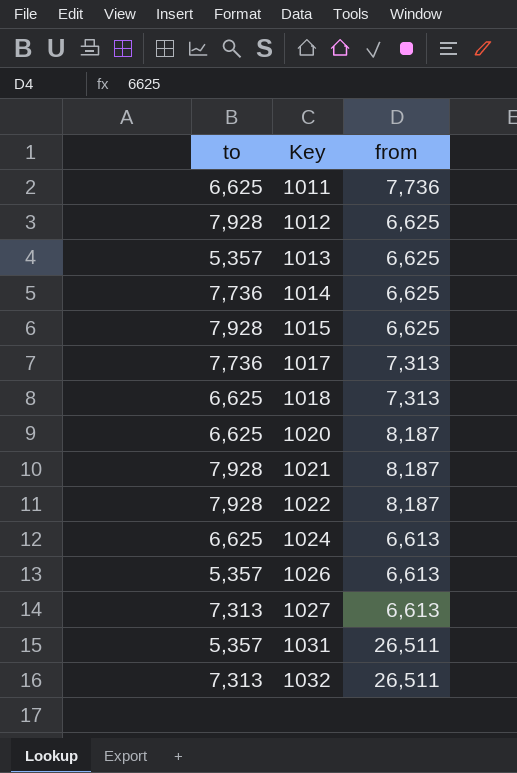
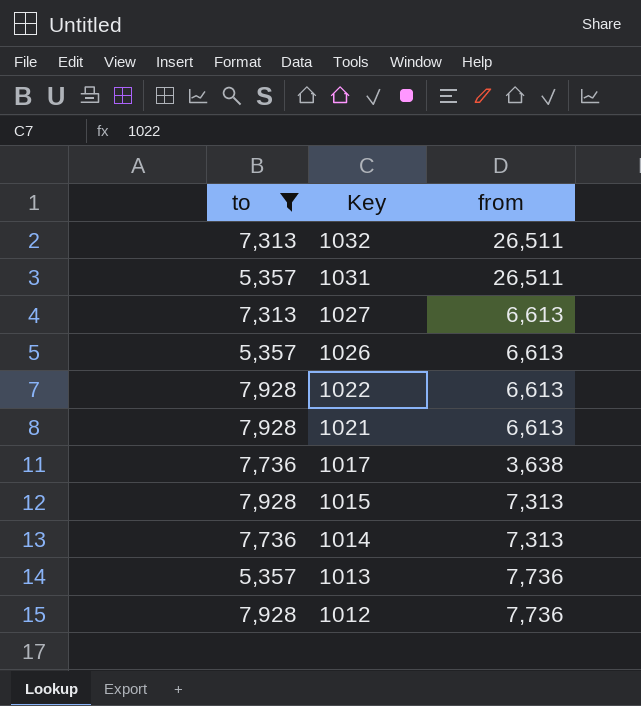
filter: none -> to != 6,625
row order: Key ascending -> Key descending
1022 | from: 8,187 -> 6,613
1021 | from: 8,187 -> 6,613
1017 | from: 7,313 -> 3,638
1015 | from: 6,625 -> 7,313
1014 | from: 6,625 -> 7,313
1013 | from: 6,625 -> 7,736
1012 | from: 6,625 -> 7,736

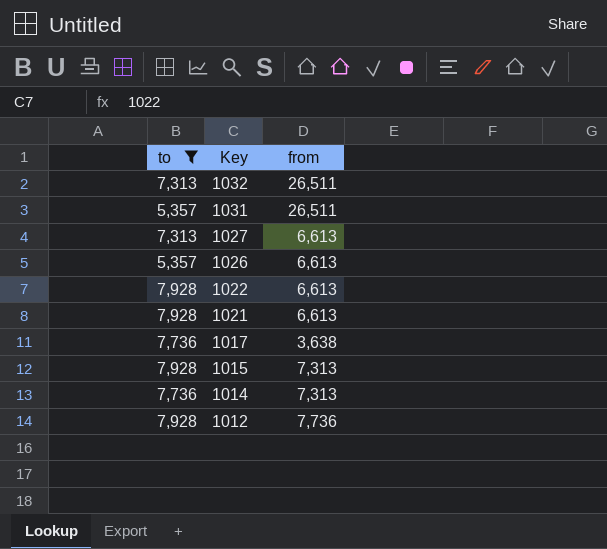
row 1013: 5,357 | 7,736 -> none

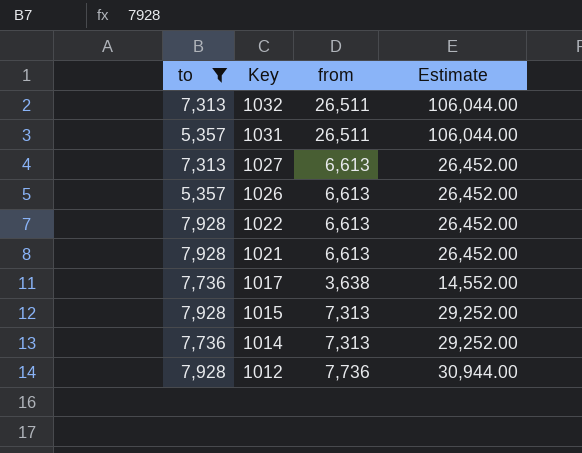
column Estimate | formula: none -> [from] * 4

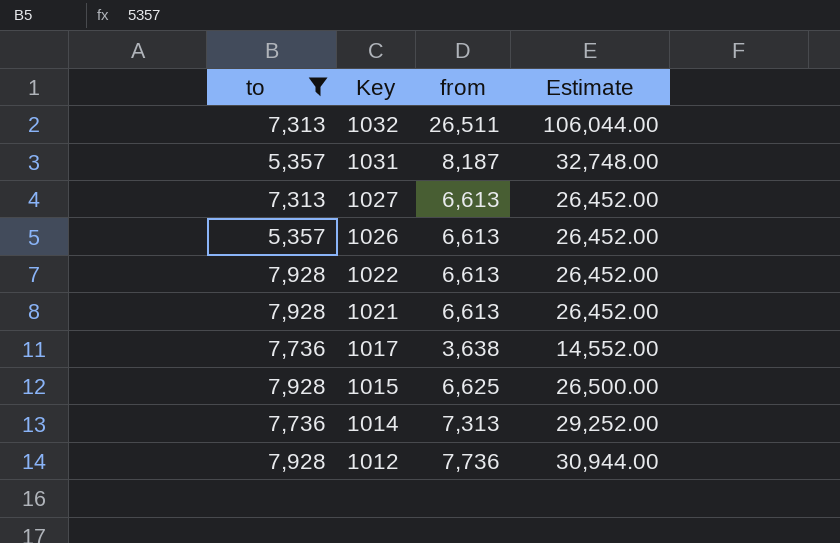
1031 | from: 26,511 -> 8,187
1031 | Estimate: 106,044.00 -> 32,748.00
1015 | from: 7,313 -> 6,625
1015 | Estimate: 29,252.00 -> 26,500.00

